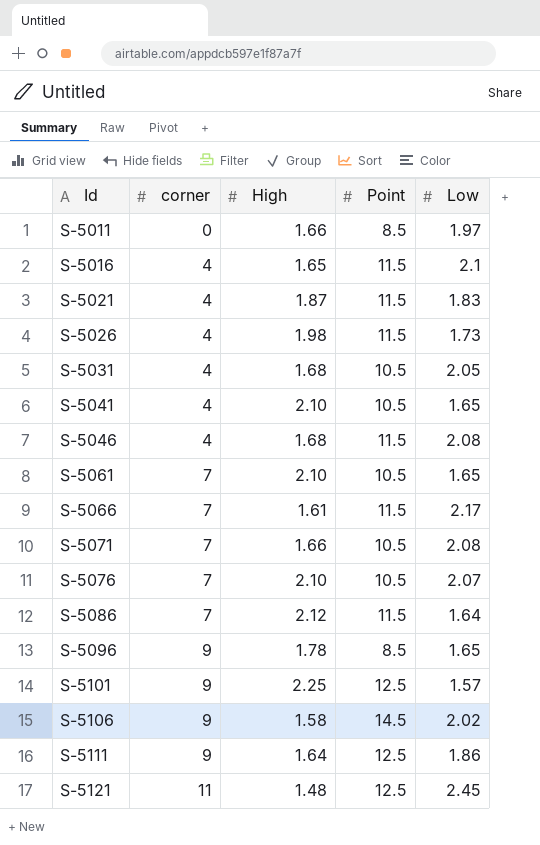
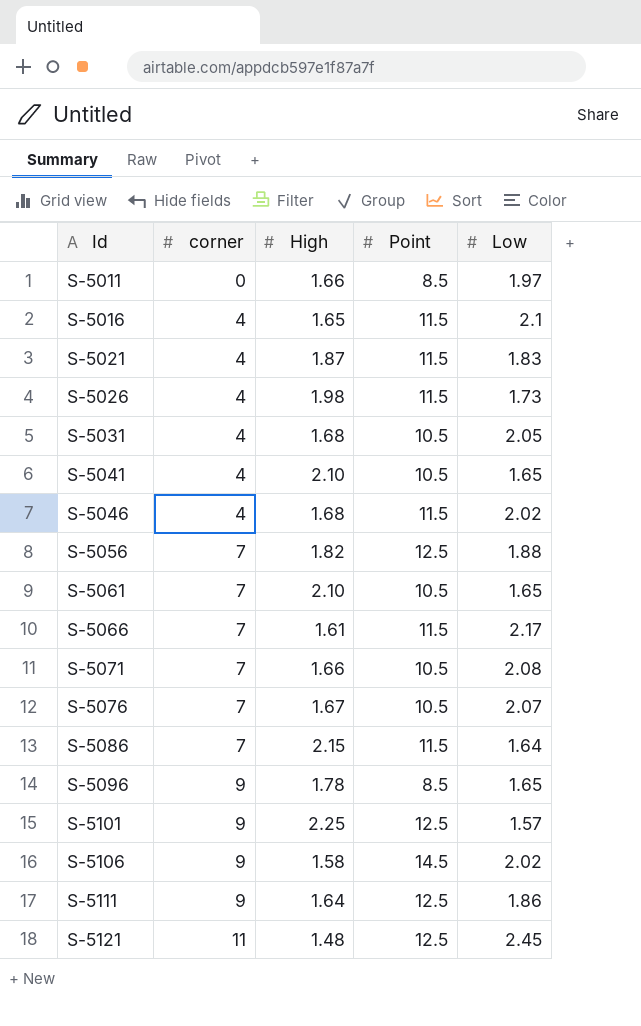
S-5046 | Low: 2.08 -> 2.02
row S-5056: none -> 7 | 1.82 | 12.5 | 1.88
S-5076 | High: 2.10 -> 1.67
S-5086 | High: 2.12 -> 2.15

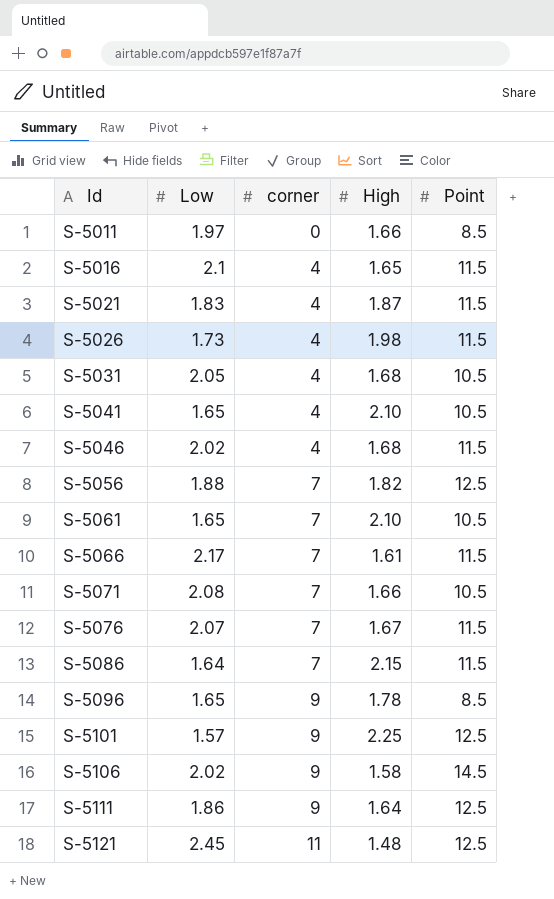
column Low | position: 5 -> 2
S-5076 | Point: 10.5 -> 11.5

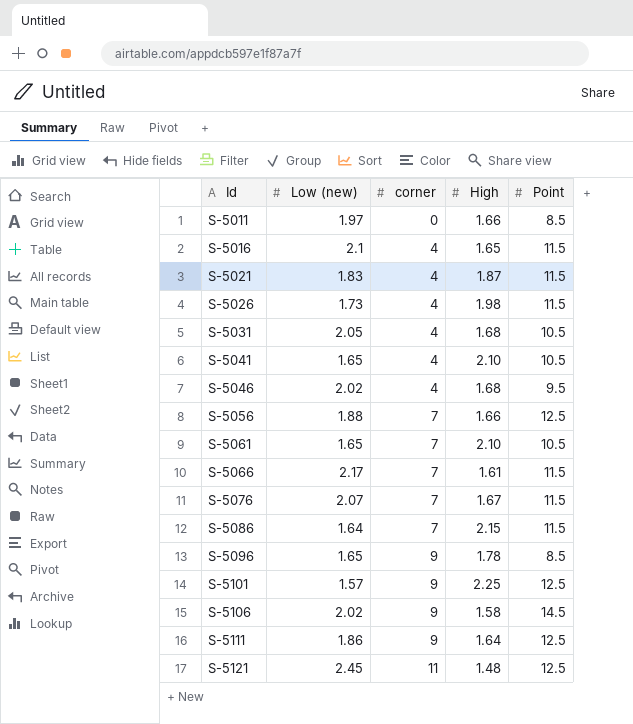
column name: Low -> Low (new)
row S-5071: 2.08 | 7 | 1.66 | 10.5 -> none
S-5046 | Point: 11.5 -> 9.5
S-5056 | High: 1.82 -> 1.66

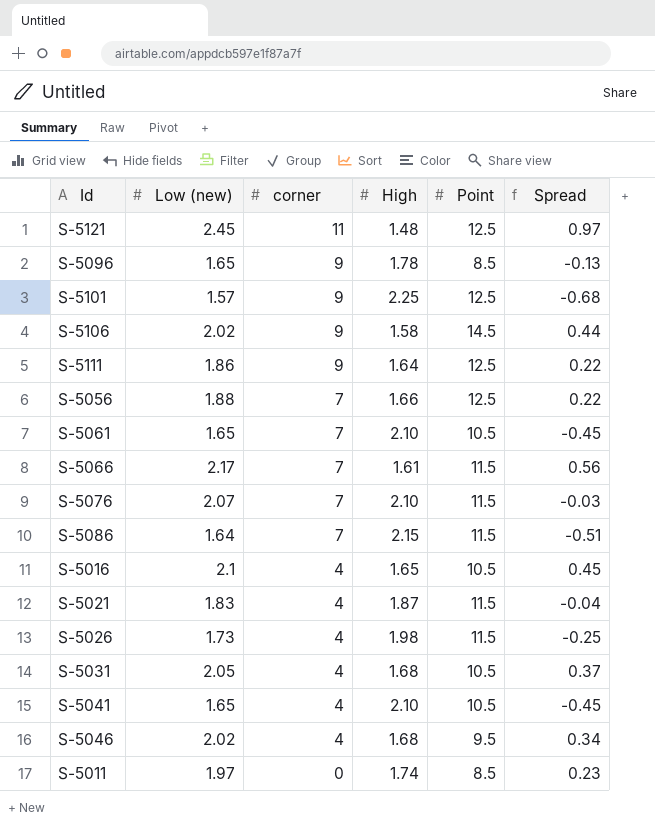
row order: Id ascending -> corner descending
column Spread | formula: none -> [Low (new)] - [High]
S-5076 | High: 1.67 -> 2.10
S-5016 | Point: 11.5 -> 10.5
S-5011 | High: 1.66 -> 1.74

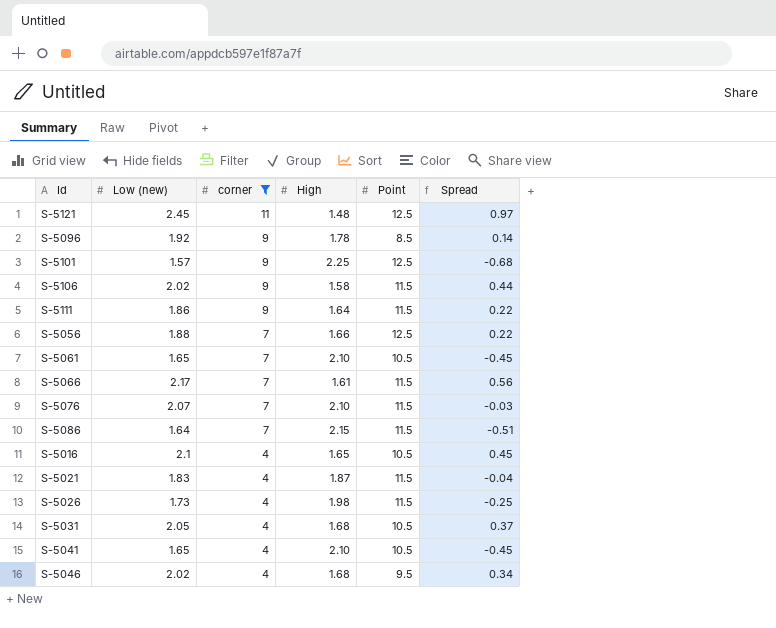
filter: none -> corner != 0
S-5096 | Low (new): 1.65 -> 1.92
S-5096 | Spread: -0.13 -> 0.14
S-5106 | Point: 14.5 -> 11.5
S-5111 | Point: 12.5 -> 11.5

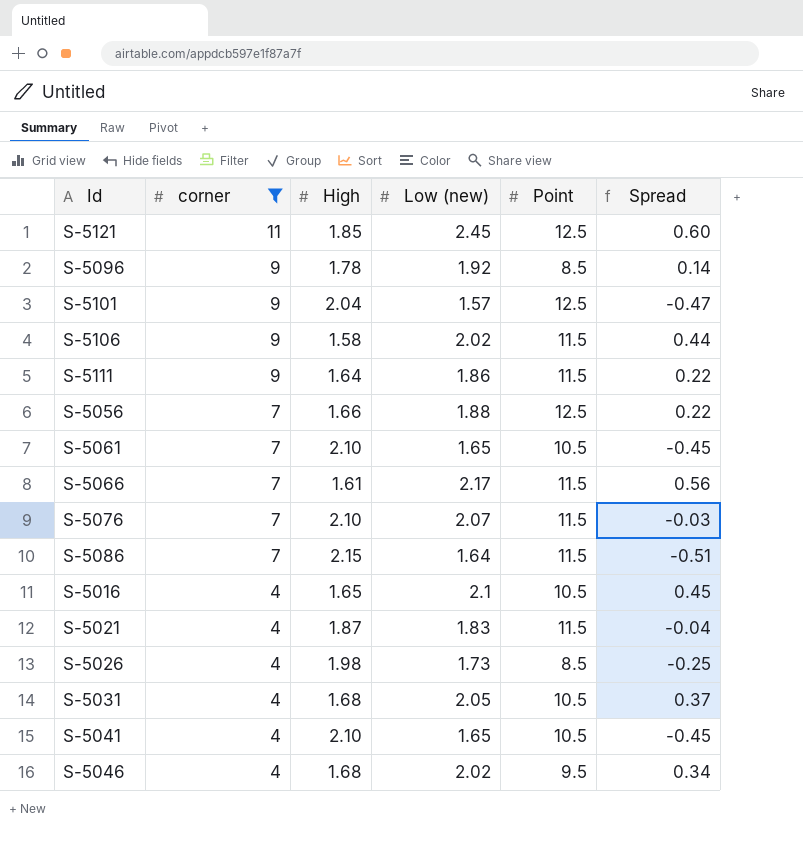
column Low (new) | position: 2 -> 4
S-5121 | High: 1.48 -> 1.85
S-5121 | Spread: 0.97 -> 0.60
S-5101 | High: 2.25 -> 2.04
S-5101 | Spread: -0.68 -> -0.47
S-5026 | Point: 11.5 -> 8.5

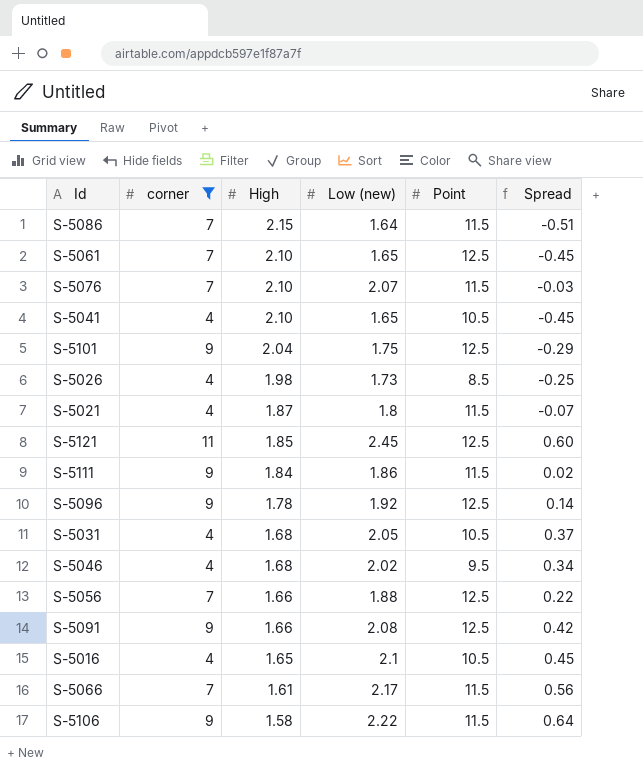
row order: corner descending -> High descending
S-5061 | Point: 10.5 -> 12.5
S-5101 | Low (new): 1.57 -> 1.75
S-5101 | Spread: -0.47 -> -0.29
S-5021 | Low (new): 1.83 -> 1.8
S-5021 | Spread: -0.04 -> -0.07
S-5111 | High: 1.64 -> 1.84
S-5111 | Spread: 0.22 -> 0.02
S-5096 | Point: 8.5 -> 12.5
row S-5091: none -> 9 | 1.66 | 2.08 | 12.5 | 0.42
S-5106 | Low (new): 2.02 -> 2.22
S-5106 | Spread: 0.44 -> 0.64

